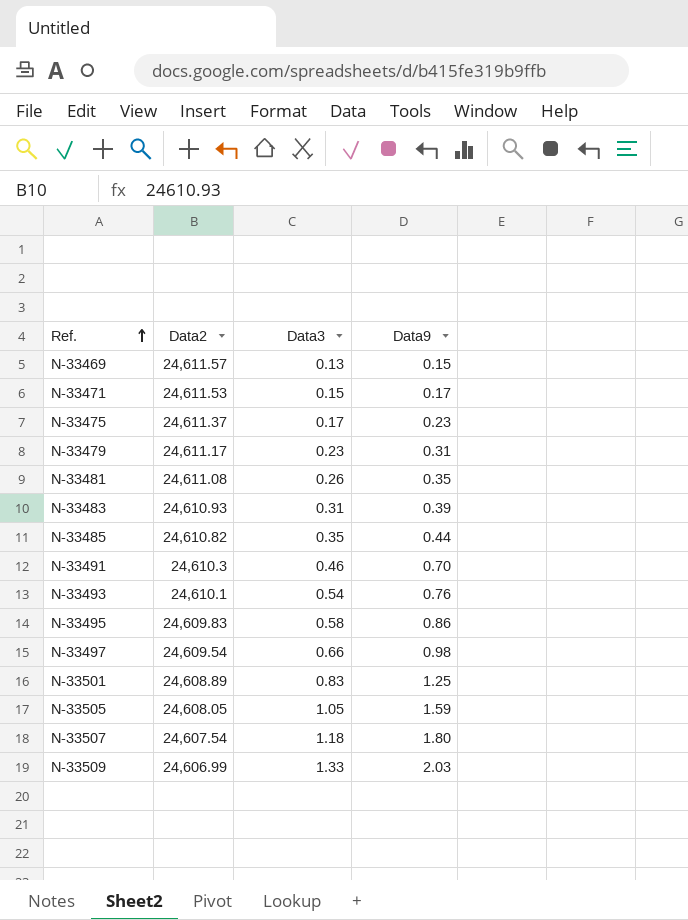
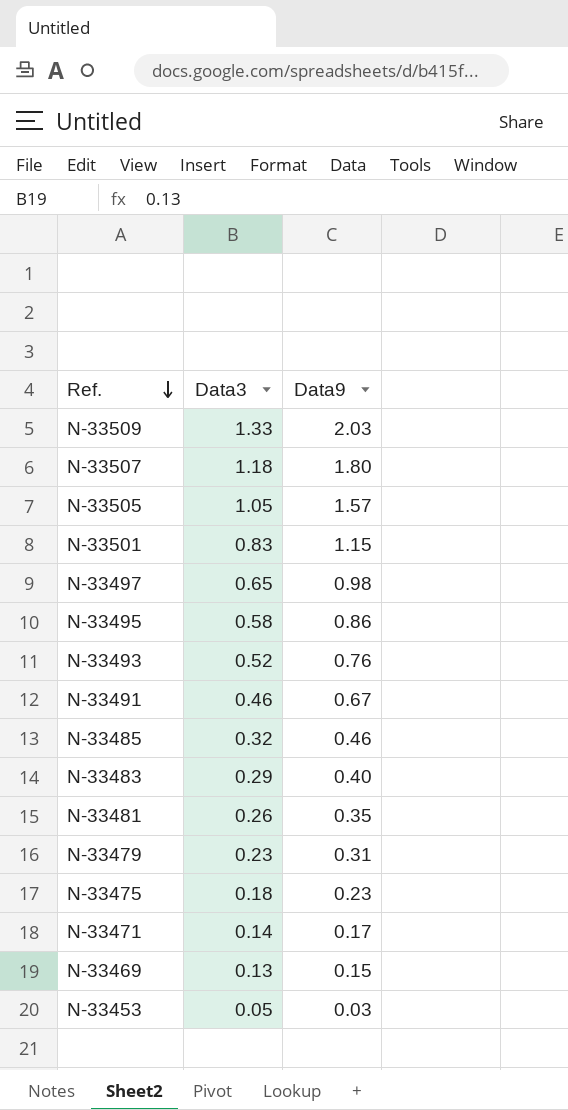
row order: Ref. ascending -> Ref. descending
column Data2 | position: 2 -> none
N-33505 | Data9: 1.59 -> 1.57
N-33501 | Data9: 1.25 -> 1.15
N-33497 | Data3: 0.66 -> 0.65
N-33493 | Data3: 0.54 -> 0.52
N-33491 | Data9: 0.70 -> 0.67
N-33485 | Data3: 0.35 -> 0.32
N-33485 | Data9: 0.44 -> 0.46
N-33483 | Data3: 0.31 -> 0.29
N-33483 | Data9: 0.39 -> 0.40
N-33475 | Data3: 0.17 -> 0.18
N-33471 | Data3: 0.15 -> 0.14
row N-33453: none -> 0.05 | 0.03

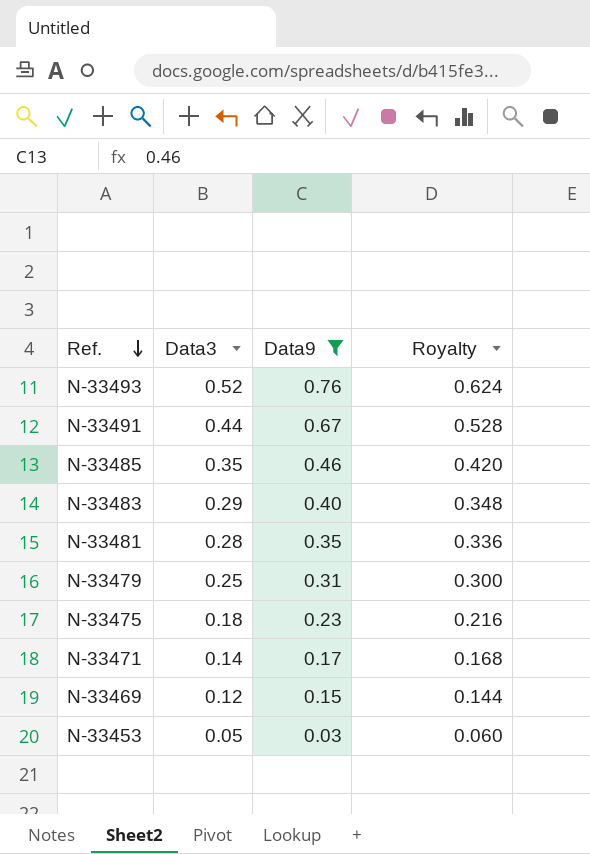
filter: none -> Data9 <= 0.76
column Royalty | formula: none -> [Data3] * 1.2
N-33491 | Data3: 0.46 -> 0.44
N-33485 | Data3: 0.32 -> 0.35
N-33481 | Data3: 0.26 -> 0.28
N-33479 | Data3: 0.23 -> 0.25
N-33469 | Data3: 0.13 -> 0.12

